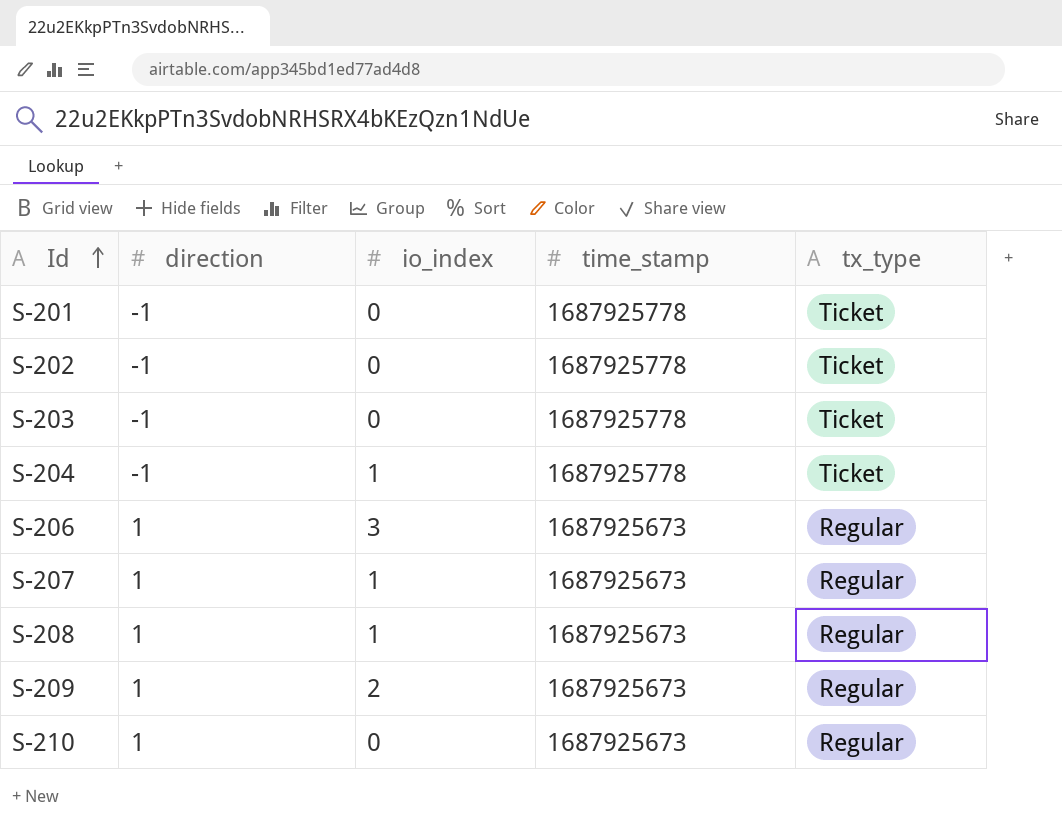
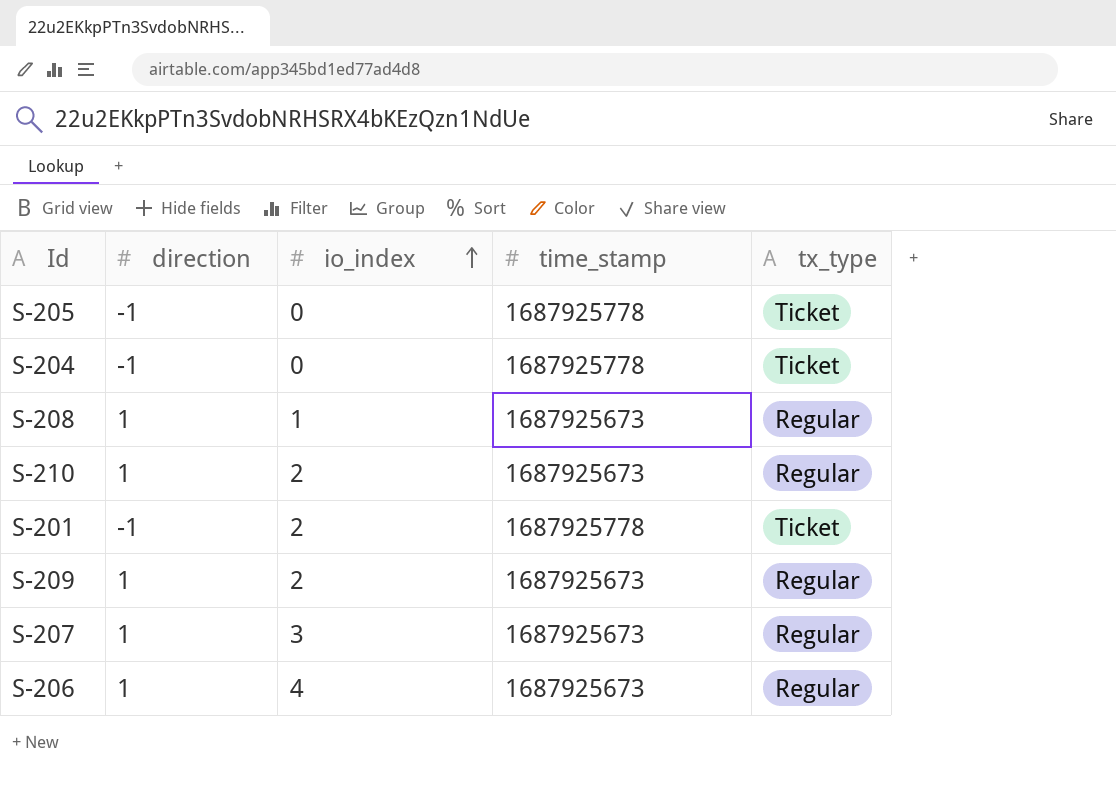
row order: Id ascending -> io_index ascending
row S-202: -1 | 0 | 1687925778 | Ticket -> none
row S-203: -1 | 0 | 1687925778 | Ticket -> none
row S-205: none -> -1 | 0 | 1687925778 | Ticket
S-204 | io_index: 1 -> 0
S-210 | io_index: 0 -> 2
S-201 | io_index: 0 -> 2
S-207 | io_index: 1 -> 3
S-206 | io_index: 3 -> 4

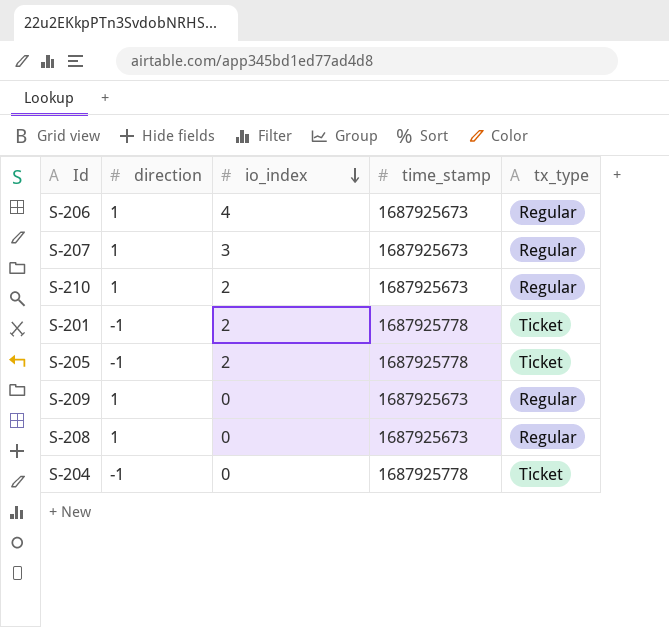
row order: io_index ascending -> io_index descending
S-205 | io_index: 0 -> 2
S-209 | io_index: 2 -> 0
S-208 | io_index: 1 -> 0

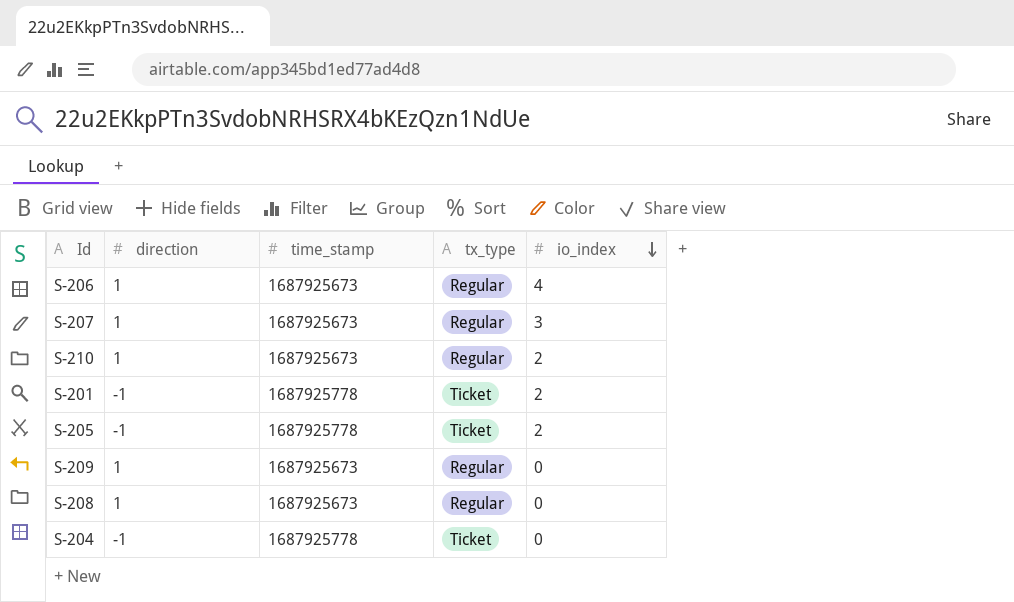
column io_index | position: 3 -> 5

